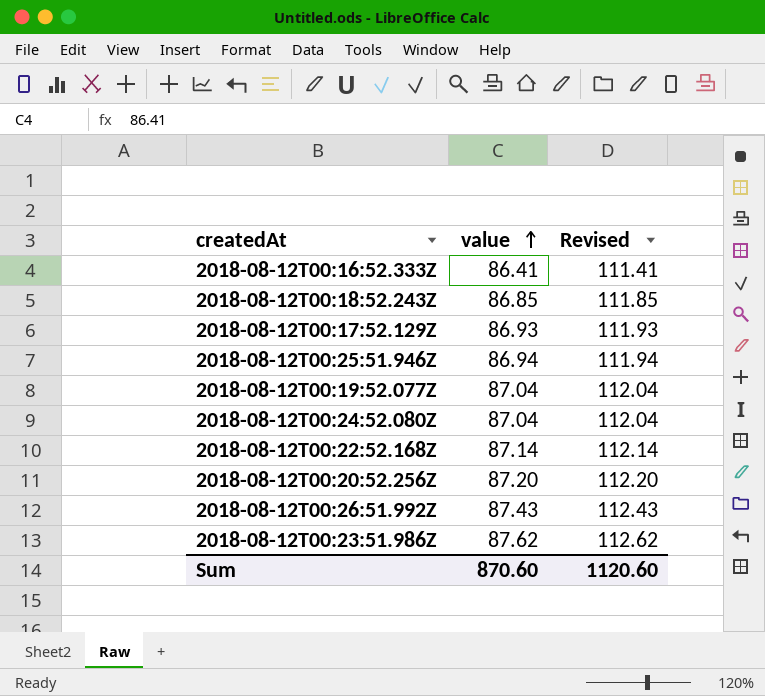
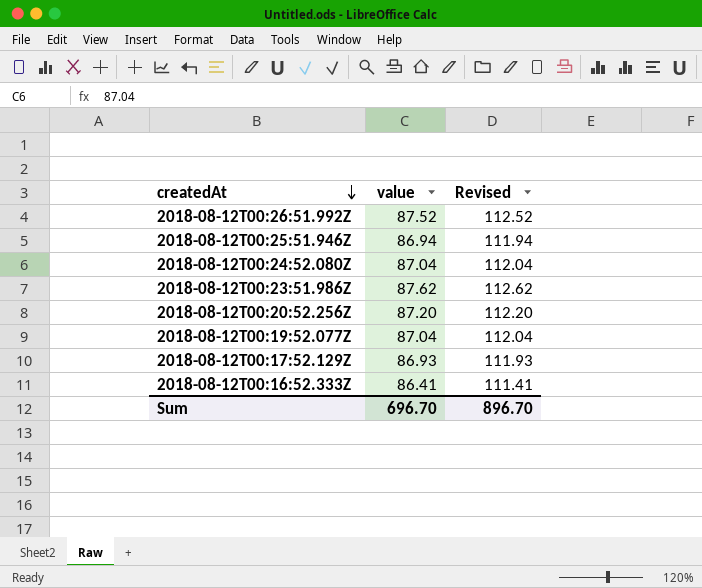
row order: value ascending -> createdAt descending
row 2018-08-12T00:18:52.243Z: 86.85 | 111.85 -> none
row 2018-08-12T00:22:52.168Z: 87.14 | 112.14 -> none
2018-08-12T00:26:51.992Z | value: 87.43 -> 87.52
2018-08-12T00:26:51.992Z | Revised: 112.43 -> 112.52
Sum | value: 870.60 -> 696.70
Sum | Revised: 1120.60 -> 896.70

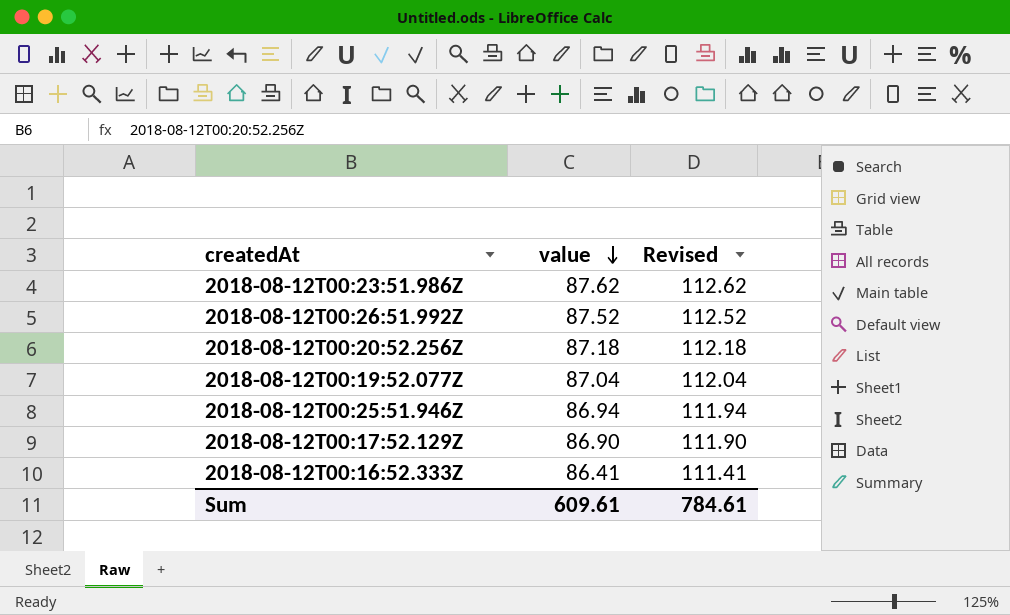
row order: createdAt descending -> value descending
row 2018-08-12T00:24:52.080Z: 87.04 | 112.04 -> none
2018-08-12T00:20:52.256Z | value: 87.20 -> 87.18
2018-08-12T00:20:52.256Z | Revised: 112.20 -> 112.18
2018-08-12T00:17:52.129Z | value: 86.93 -> 86.90
2018-08-12T00:17:52.129Z | Revised: 111.93 -> 111.90
Sum | value: 696.70 -> 609.61
Sum | Revised: 896.70 -> 784.61

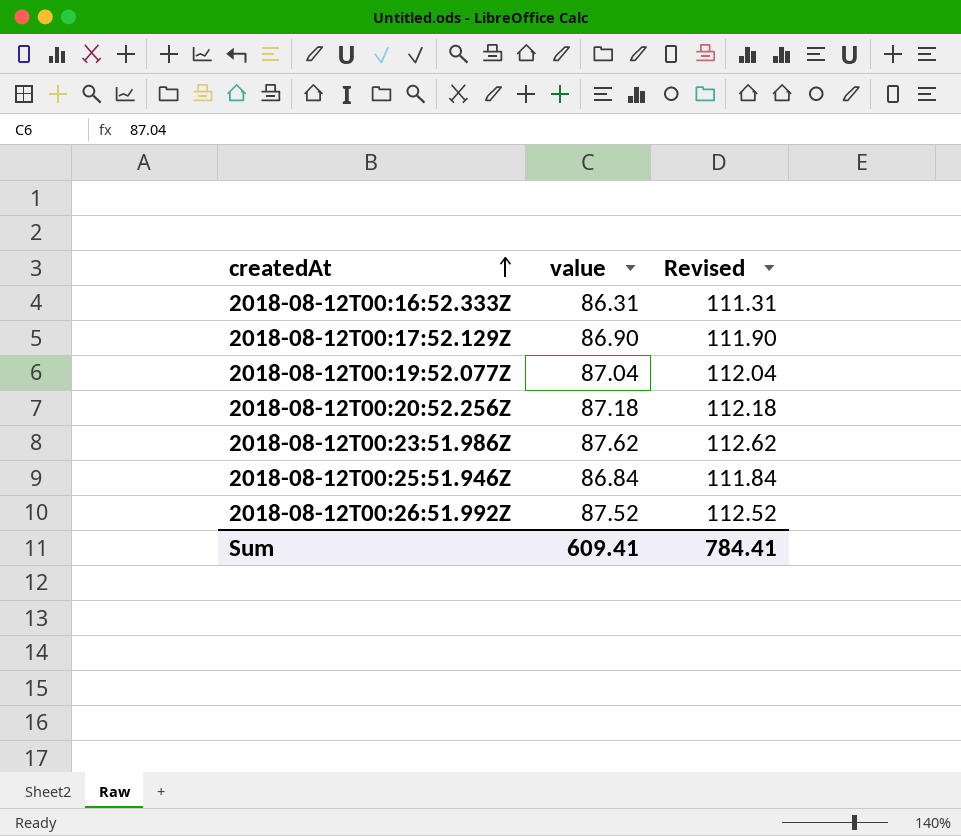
row order: value descending -> createdAt ascending
2018-08-12T00:16:52.333Z | value: 86.41 -> 86.31
2018-08-12T00:16:52.333Z | Revised: 111.41 -> 111.31
2018-08-12T00:25:51.946Z | value: 86.94 -> 86.84
2018-08-12T00:25:51.946Z | Revised: 111.94 -> 111.84
Sum | value: 609.61 -> 609.41
Sum | Revised: 784.61 -> 784.41

